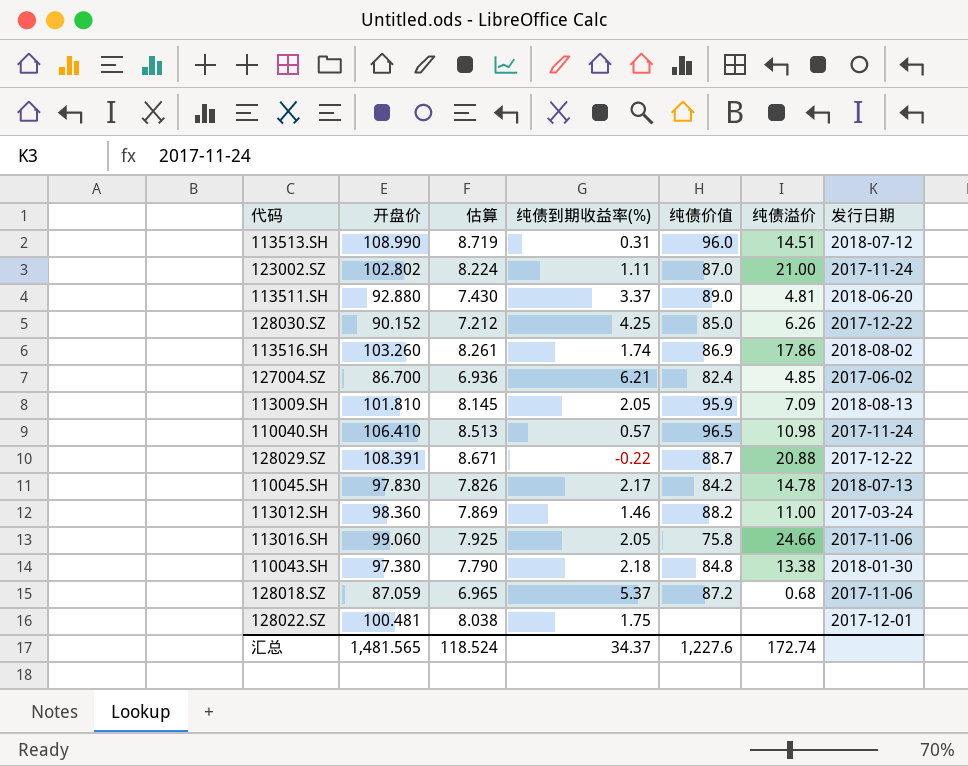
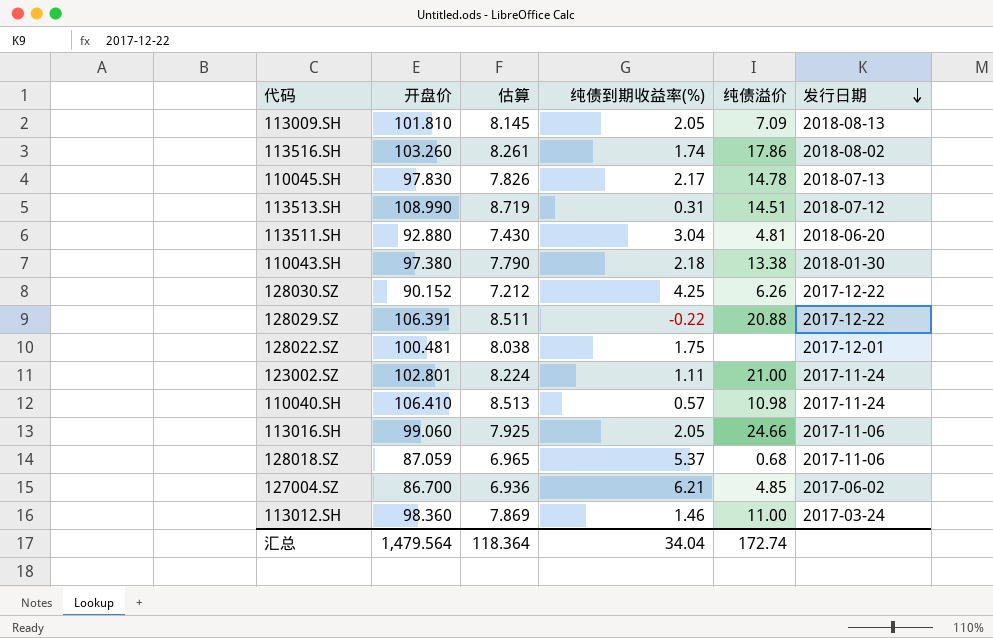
row order: none -> 发行日期 descending
column 纯债价值 | position: 5 -> none
113511.SH | 纯债到期收益率(%): 3.37 -> 3.04
128029.SZ | 开盘价: 108.391 -> 106.391
128029.SZ | 估算: 8.671 -> 8.511
123002.SZ | 开盘价: 102.802 -> 102.801
汇总 | 开盘价: 1,481.565 -> 1,479.564
汇总 | 估算: 118.524 -> 118.364
汇总 | 纯债到期收益率(%): 34.37 -> 34.04

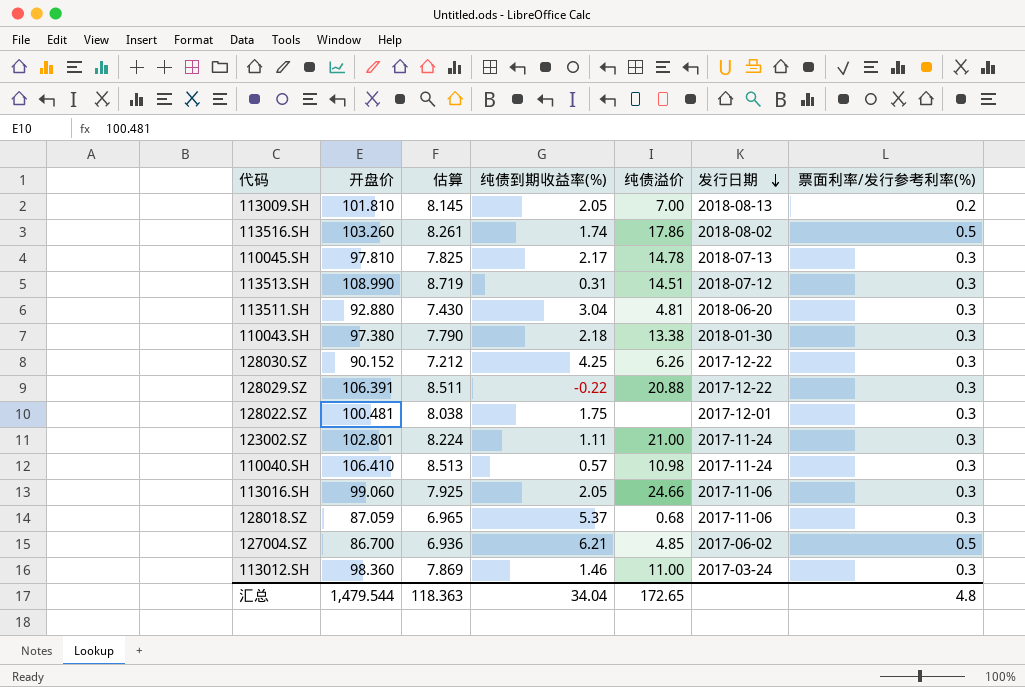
column 票面利率/发行参考利率(%) | position: none -> 7
113009.SH | 纯债溢价: 7.09 -> 7.00
110045.SH | 开盘价: 97.830 -> 97.810
110045.SH | 估算: 7.826 -> 7.825
汇总 | 开盘价: 1,479.564 -> 1,479.544
汇总 | 估算: 118.364 -> 118.363
汇总 | 纯债溢价: 172.74 -> 172.65

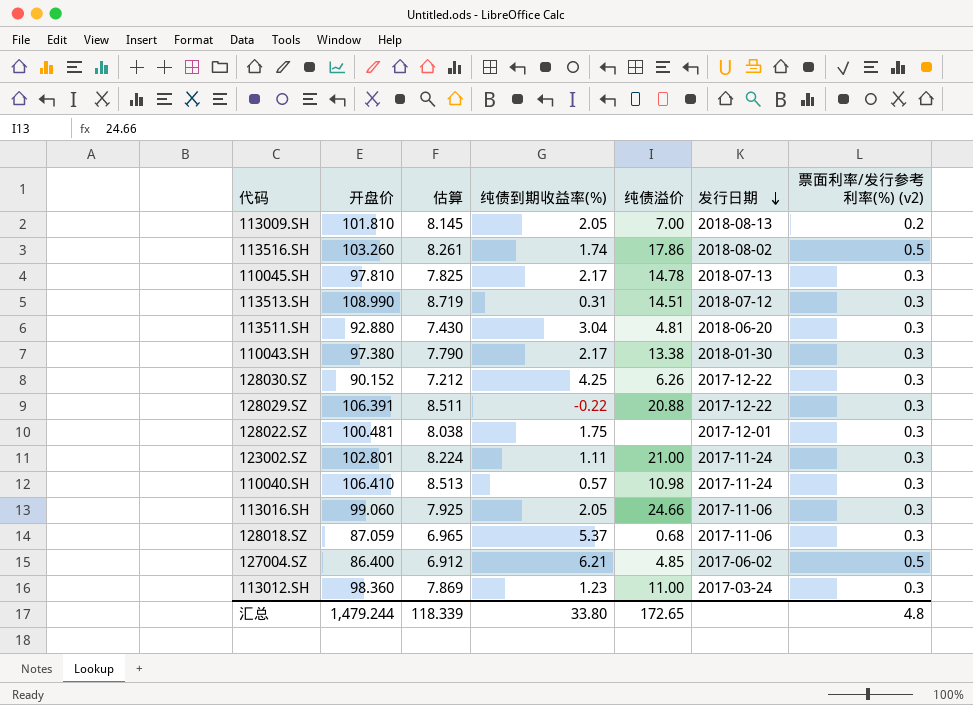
column name: 票面利率/发行参考利率(%) -> 票面利率/发行参考利率(%) (v2)
110043.SH | 纯债到期收益率(%): 2.18 -> 2.17
127004.SZ | 开盘价: 86.700 -> 86.400
127004.SZ | 估算: 6.936 -> 6.912
113012.SH | 纯债到期收益率(%): 1.46 -> 1.23
汇总 | 开盘价: 1,479.544 -> 1,479.244
汇总 | 估算: 118.363 -> 118.339
汇总 | 纯债到期收益率(%): 34.04 -> 33.80

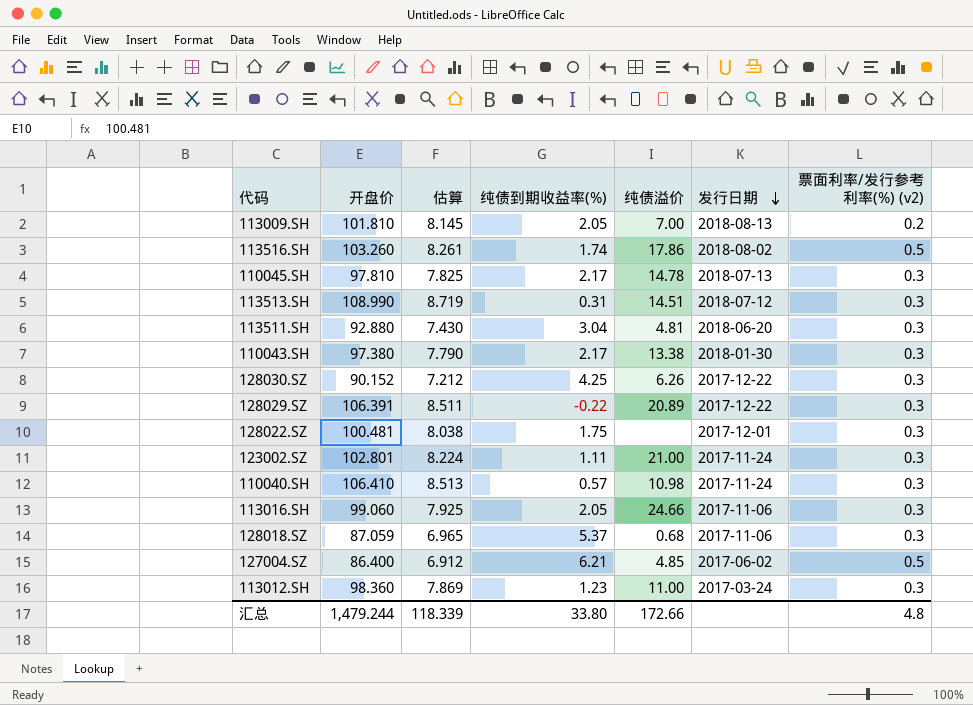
128029.SZ | 纯债溢价: 20.88 -> 20.89
汇总 | 纯债溢价: 172.65 -> 172.66

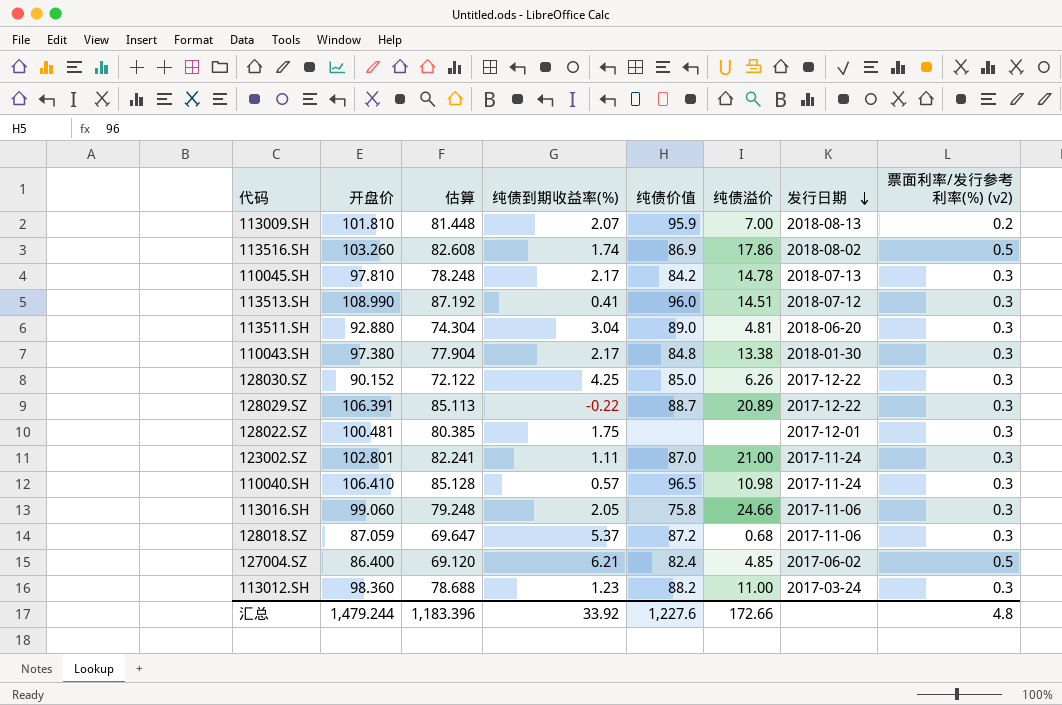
column 估算 | formula: [开盘价] * 0.08 -> [开盘价] * 0.8
column 纯债价值 | position: none -> 5
113009.SH | 纯债到期收益率(%): 2.05 -> 2.07
113513.SH | 纯债到期收益率(%): 0.31 -> 0.41
汇总 | 估算: 118.339 -> 1,183.396
汇总 | 纯债到期收益率(%): 33.80 -> 33.92

